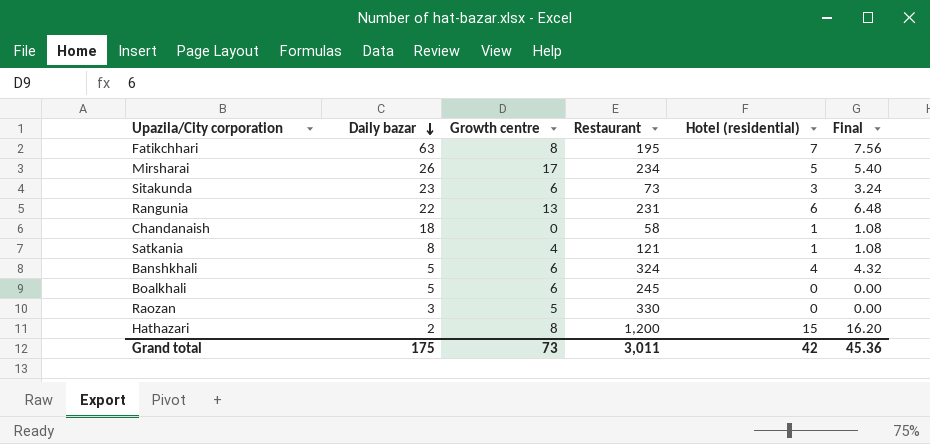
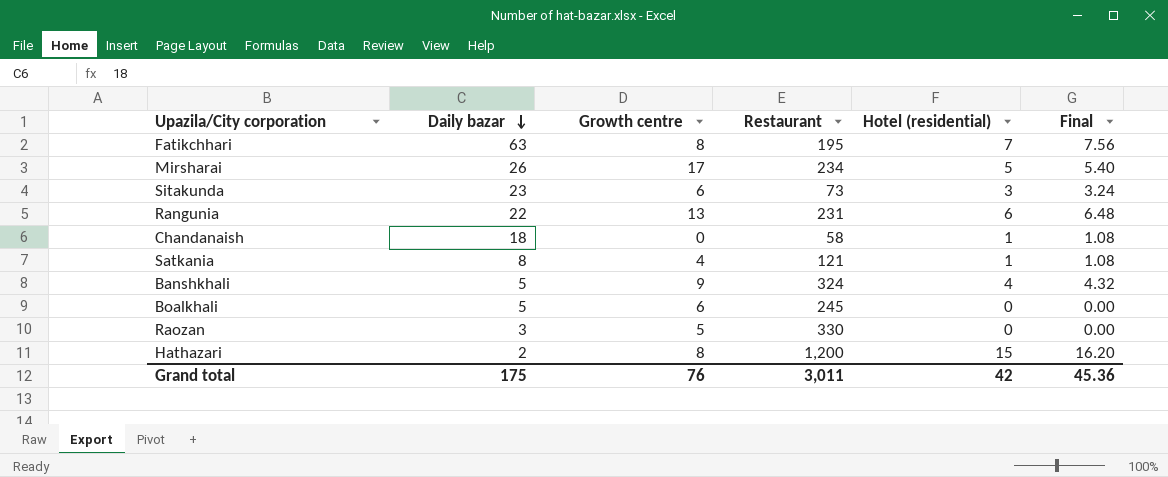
Banshkhali | Growth centre: 6 -> 9
Grand total | Growth centre: 73 -> 76

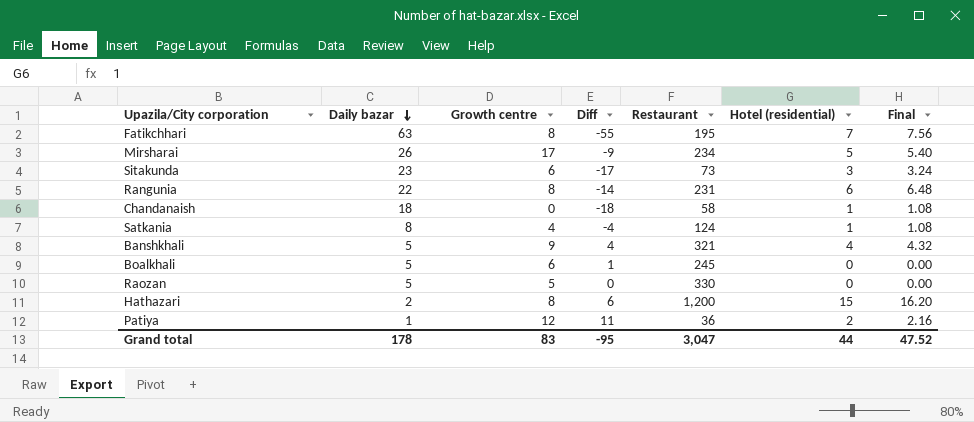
column Diff | formula: none -> [Growth centre] - [Daily bazar]
Rangunia | Growth centre: 13 -> 8
Satkania | Restaurant: 121 -> 124
Banshkhali | Restaurant: 324 -> 321
Raozan | Daily bazar: 3 -> 5
row Patiya: none -> 1 | 12 | 11 | 36 | 2 | 2.16
Grand total | Daily bazar: 175 -> 178
Grand total | Growth centre: 76 -> 83
Grand total | Restaurant: 3,011 -> 3,047
Grand total | Hotel (residential): 42 -> 44
Grand total | Final: 45.36 -> 47.52

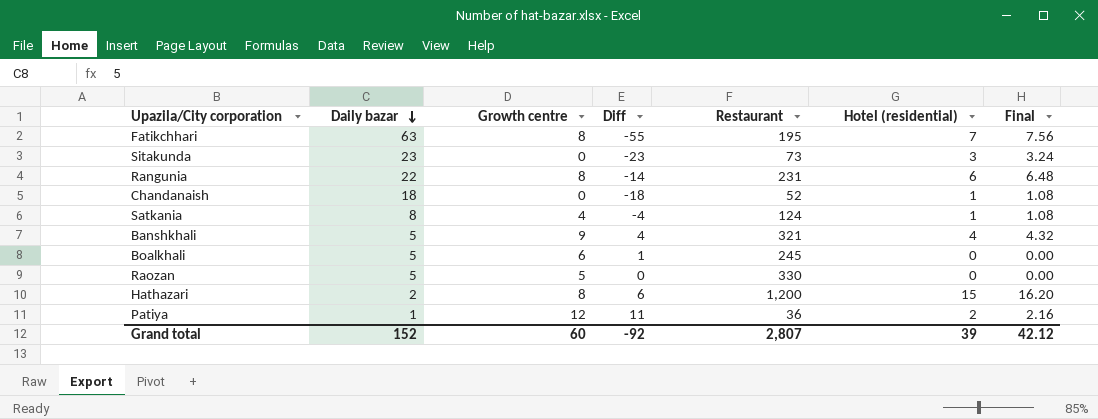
row Mirsharai: 26 | 17 | -9 | 234 | 5 | 5.40 -> none
Sitakunda | Growth centre: 6 -> 0
Sitakunda | Diff: -17 -> -23
Chandanaish | Restaurant: 58 -> 52
Grand total | Daily bazar: 178 -> 152
Grand total | Growth centre: 83 -> 60
Grand total | Diff: -95 -> -92
Grand total | Restaurant: 3,047 -> 2,807
Grand total | Hotel (residential): 44 -> 39
Grand total | Final: 47.52 -> 42.12

